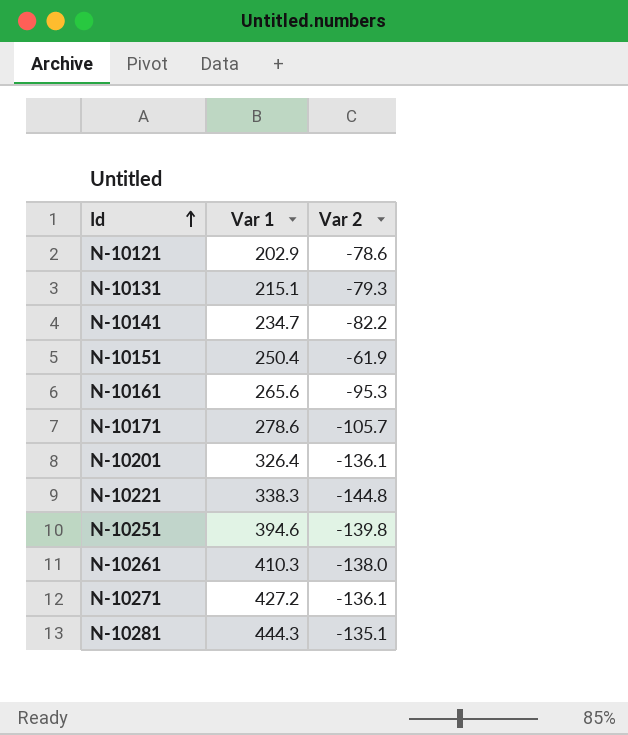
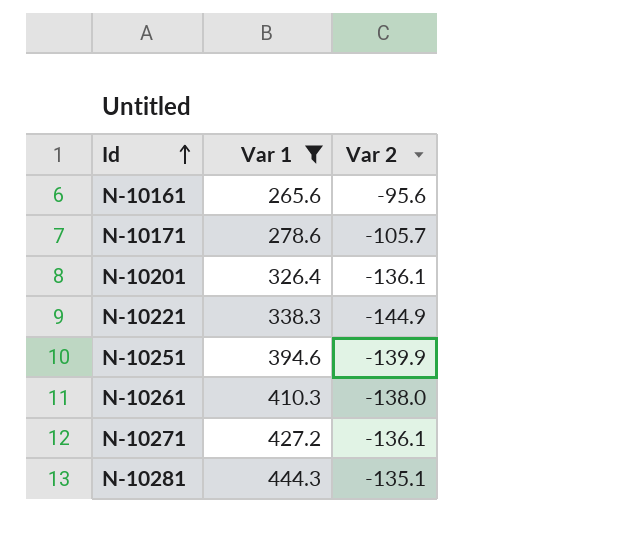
filter: none -> Var 1 >= 265.6
N-10161 | Var 2: -95.3 -> -95.6
N-10221 | Var 2: -144.8 -> -144.9
N-10251 | Var 2: -139.8 -> -139.9

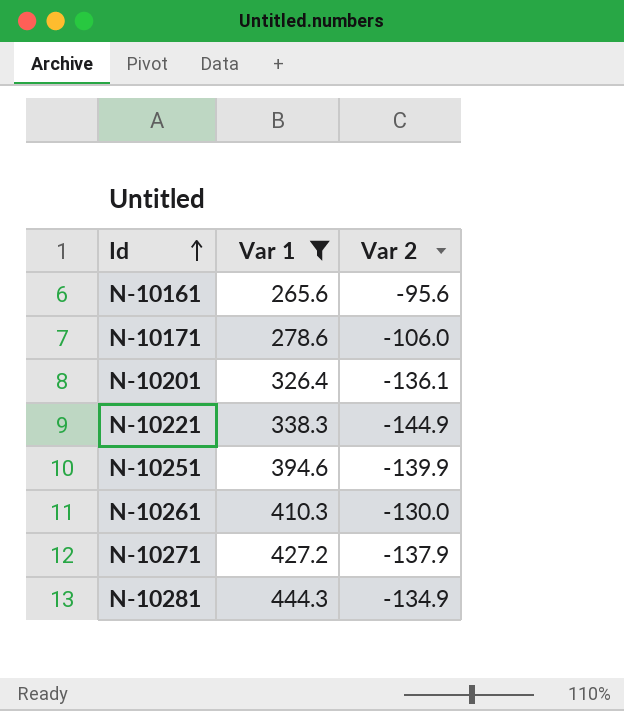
N-10171 | Var 2: -105.7 -> -106.0
N-10261 | Var 2: -138.0 -> -130.0
N-10271 | Var 2: -136.1 -> -137.9
N-10281 | Var 2: -135.1 -> -134.9

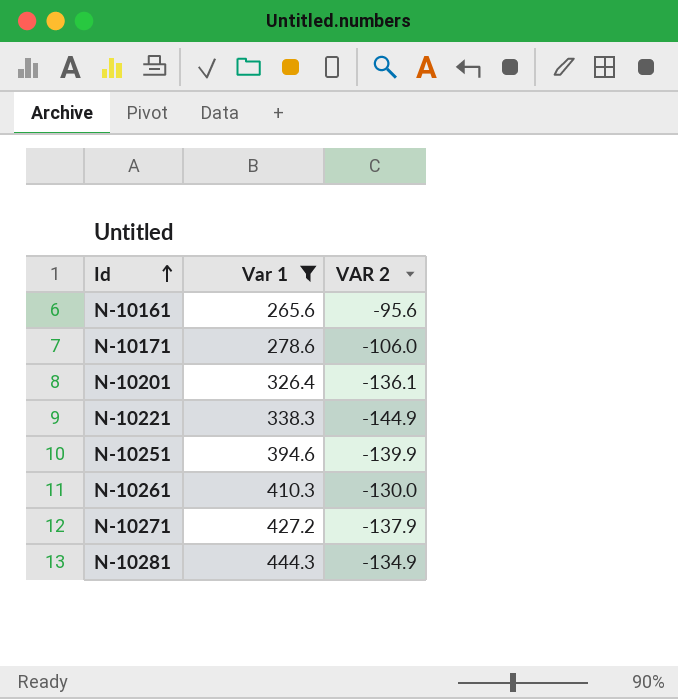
column name: Var 2 -> VAR 2

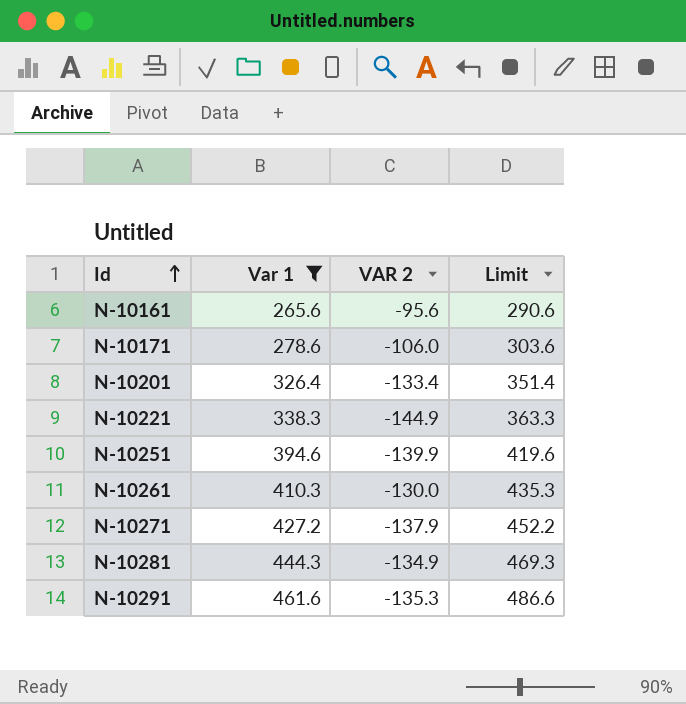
column Limit | formula: none -> [Var 1] + 25
N-10201 | VAR 2: -136.1 -> -133.4
row N-10291: none -> 461.6 | -135.3 | 486.6

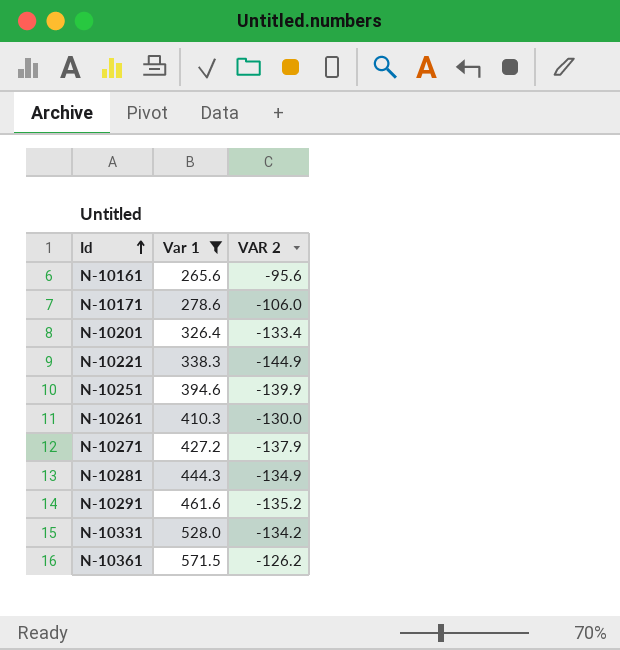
column Limit | formula: [Var 1] + 25 -> none
N-10291 | VAR 2: -135.3 -> -135.2
row N-10331: none -> 528.0 | -134.2
row N-10361: none -> 571.5 | -126.2

